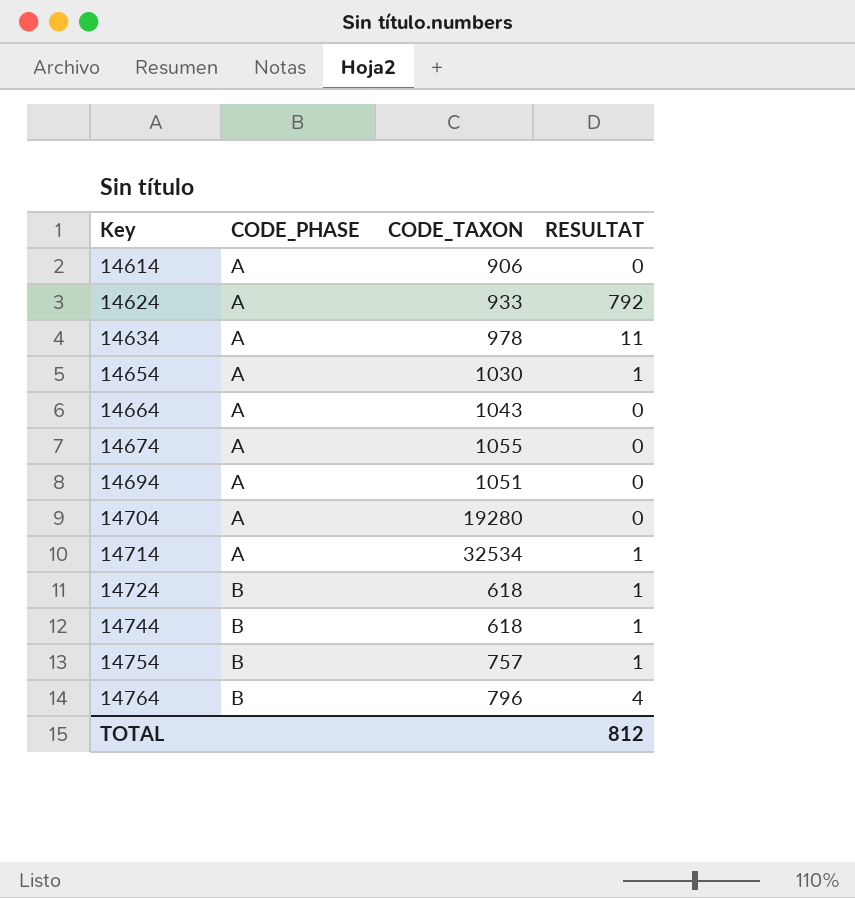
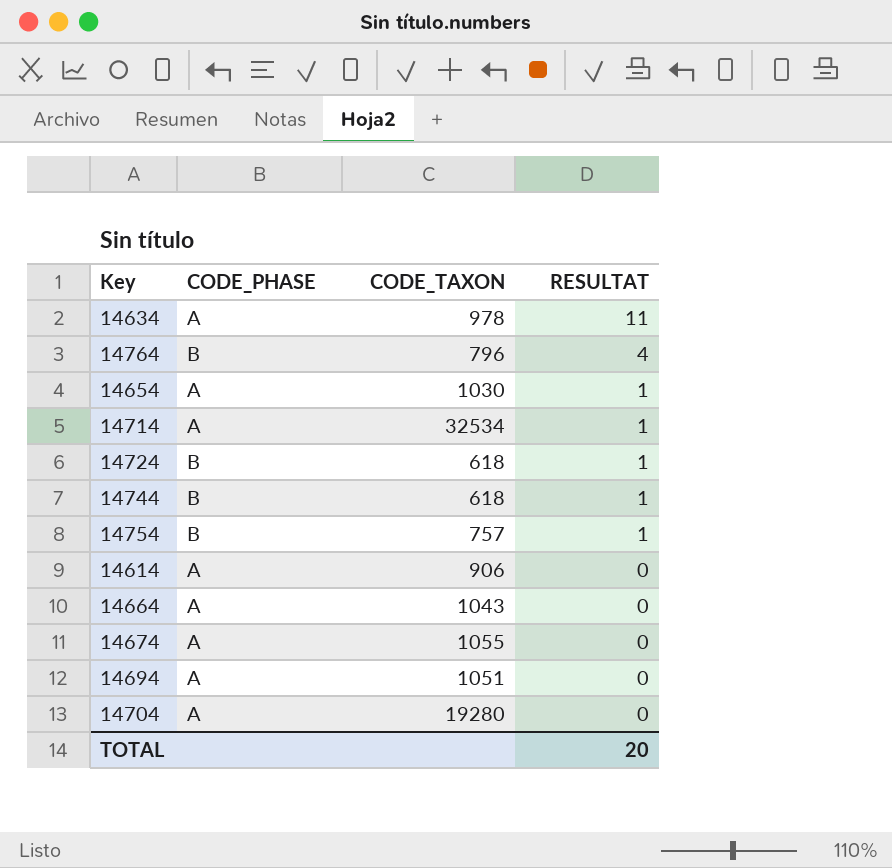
row order: Key ascending -> RESULTAT descending
row 14624: A | 933 | 792 -> none
TOTAL | RESULTAT: 812 -> 20

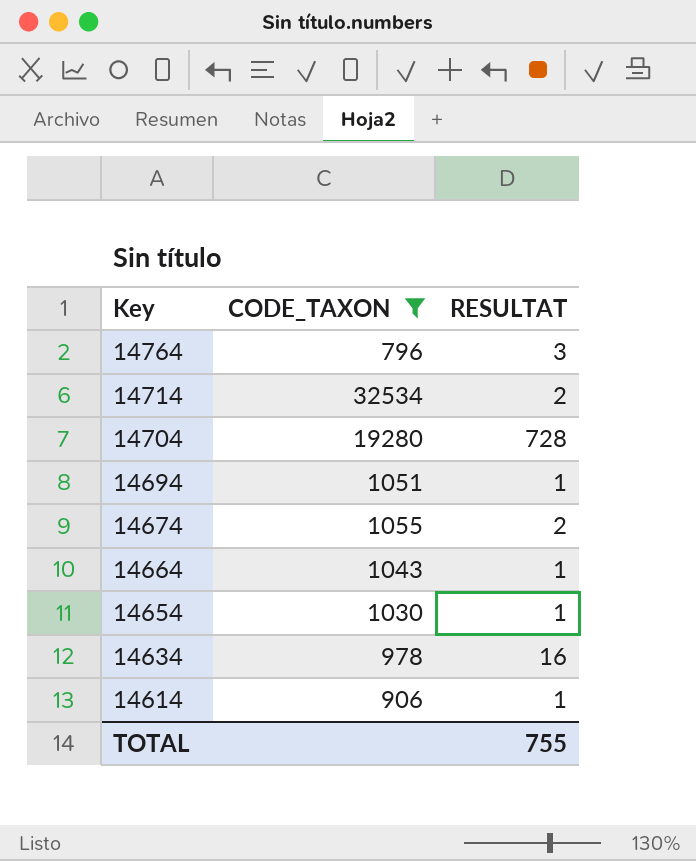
filter: none -> CODE_TAXON >= 796
row order: RESULTAT descending -> Key descending
column CODE_PHASE | position: 2 -> none
14764 | RESULTAT: 4 -> 3
14714 | RESULTAT: 1 -> 2
14704 | RESULTAT: 0 -> 728
14694 | RESULTAT: 0 -> 1
14674 | RESULTAT: 0 -> 2
14664 | RESULTAT: 0 -> 1
14634 | RESULTAT: 11 -> 16
14614 | RESULTAT: 0 -> 1
TOTAL | RESULTAT: 20 -> 755

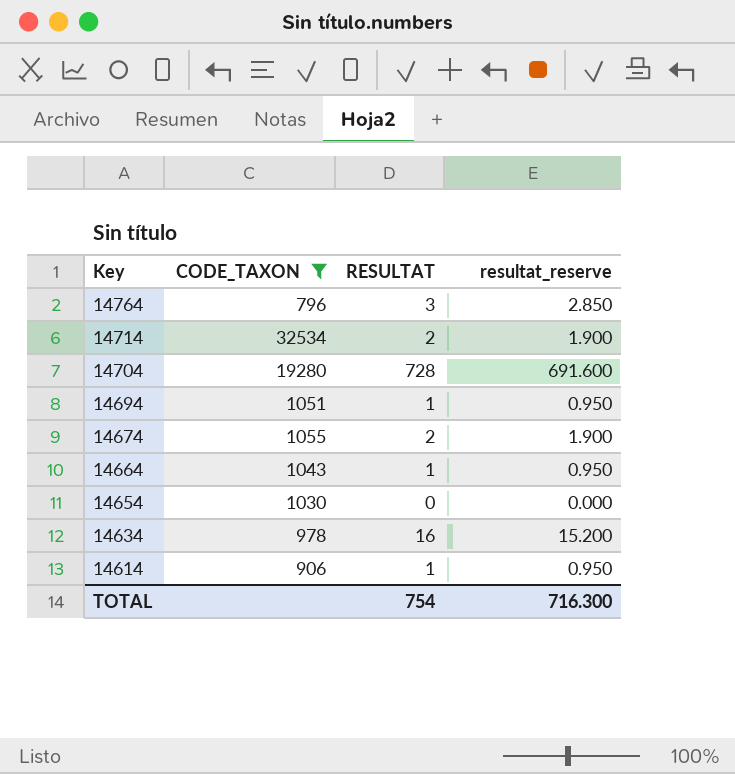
column resultat_reserve | formula: none -> [RESULTAT] * 0.95
14654 | RESULTAT: 1 -> 0
TOTAL | RESULTAT: 755 -> 754

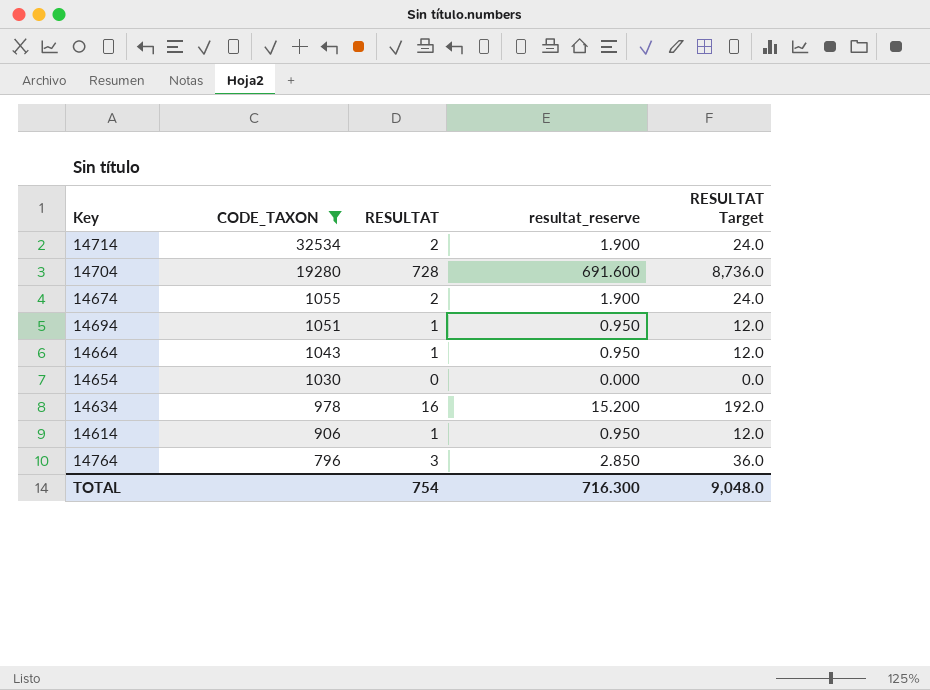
row order: Key descending -> CODE_TAXON descending
column RESULTAT Target | formula: none -> [RESULTAT] * 12

